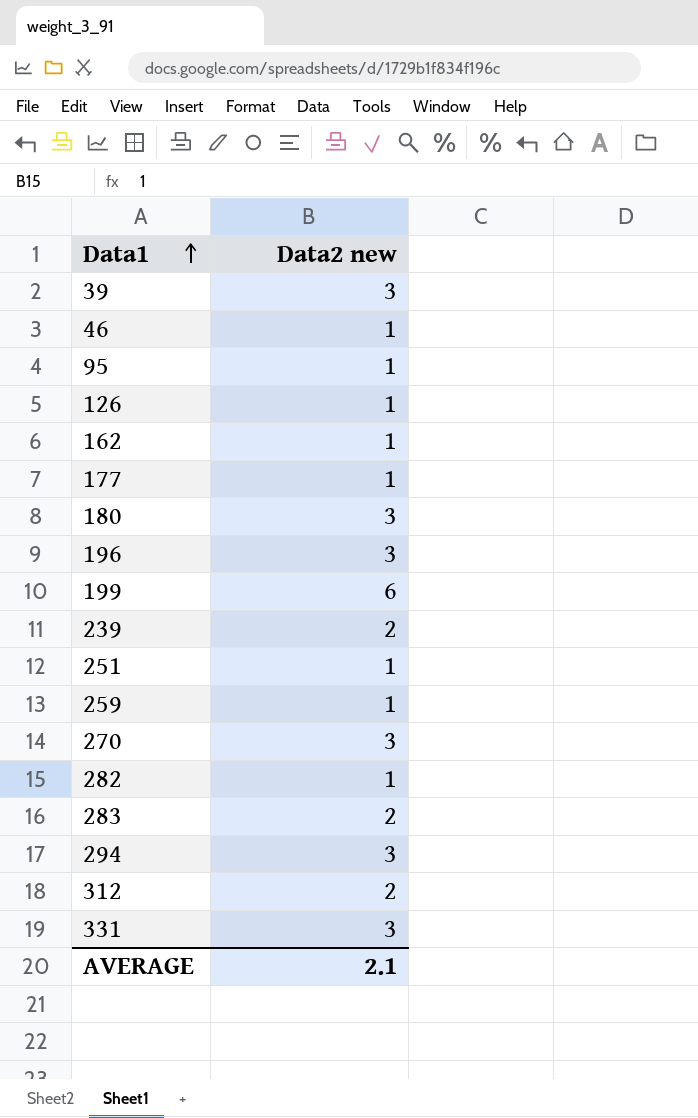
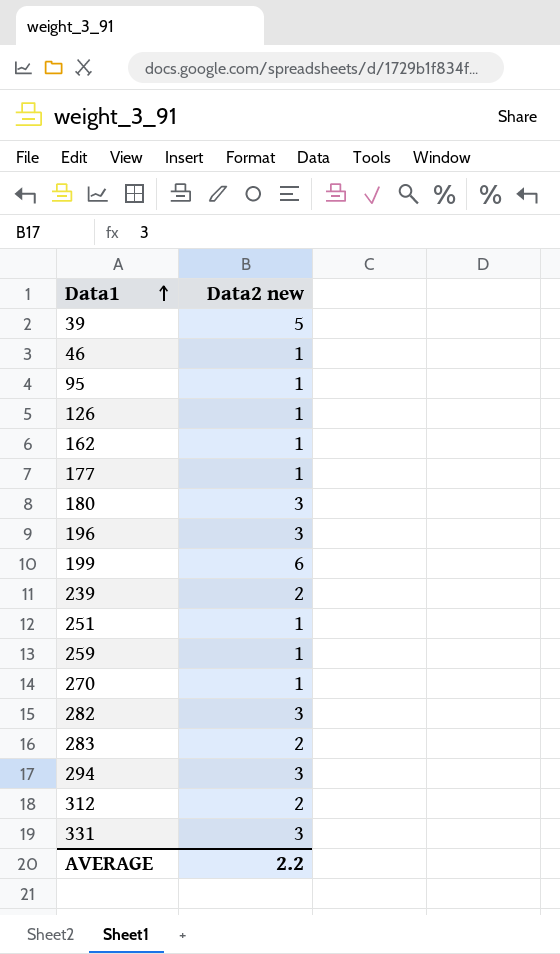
39 | Data2 new: 3 -> 5
270 | Data2 new: 3 -> 1
282 | Data2 new: 1 -> 3
AVERAGE | Data2 new: 2.1 -> 2.2

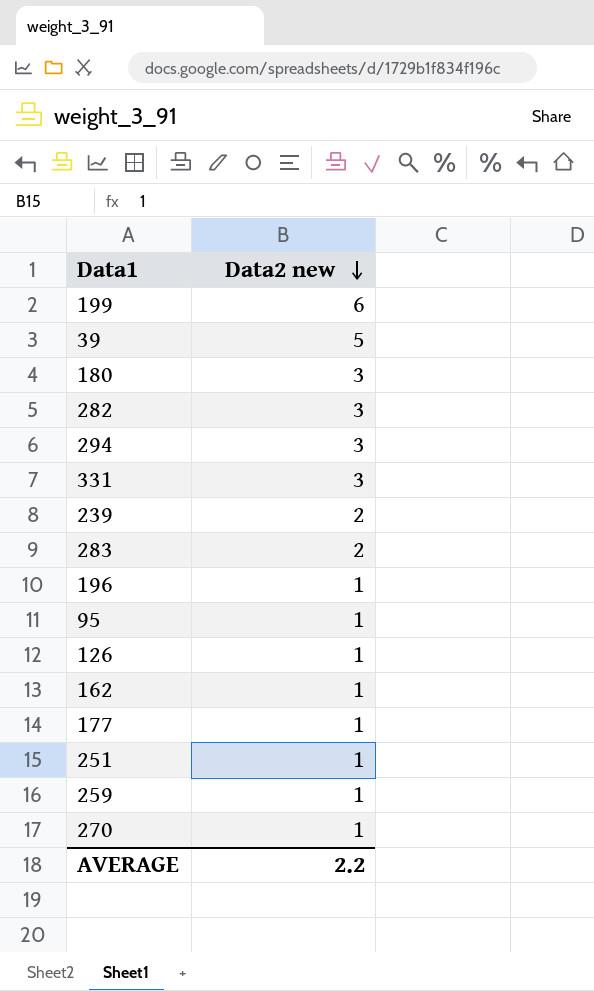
row order: Data1 ascending -> Data2 new descending
row 46: 1 -> none
row 312: 2 -> none
196 | Data2 new: 3 -> 1

